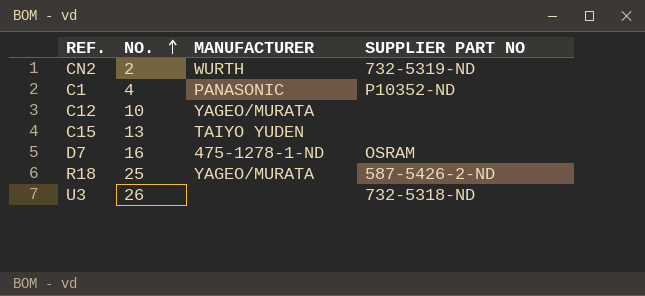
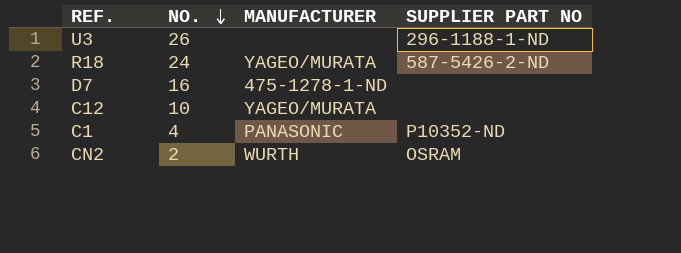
row order: NO. ascending -> NO. descending
row C15: 13 | TAIYO YUDEN | none -> none
U3 | SUPPLIER PART NO: 732-5318-ND -> 296-1188-1-ND
R18 | NO.: 25 -> 24
D7 | SUPPLIER PART NO: OSRAM -> none
CN2 | SUPPLIER PART NO: 732-5319-ND -> OSRAM

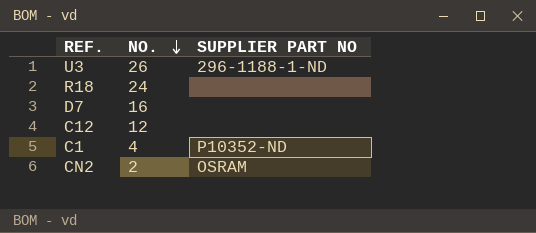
column MANUFACTURER | position: 3 -> none
R18 | SUPPLIER PART NO: 587-5426-2-ND -> none
C12 | NO.: 10 -> 12

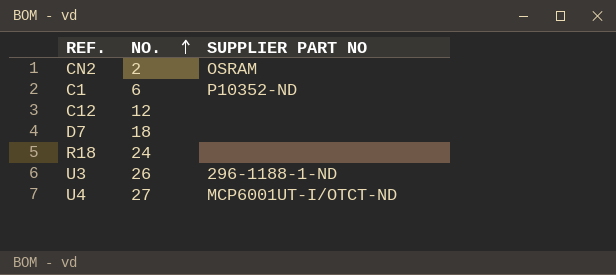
row order: NO. descending -> NO. ascending
C1 | NO.: 4 -> 6
D7 | NO.: 16 -> 18
row U4: none -> 27 | MCP6001UT-I/OTCT-ND

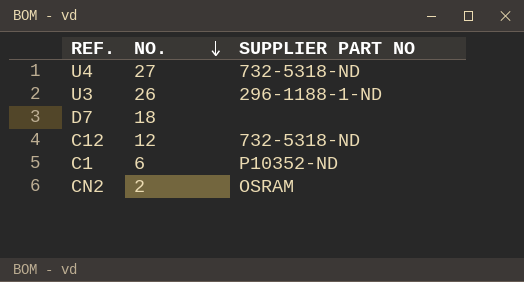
row order: NO. ascending -> NO. descending
row R18: 24 | none -> none
U4 | SUPPLIER PART NO: MCP6001UT-I/OTCT-ND -> 732-5318-ND
C12 | SUPPLIER PART NO: none -> 732-5318-ND

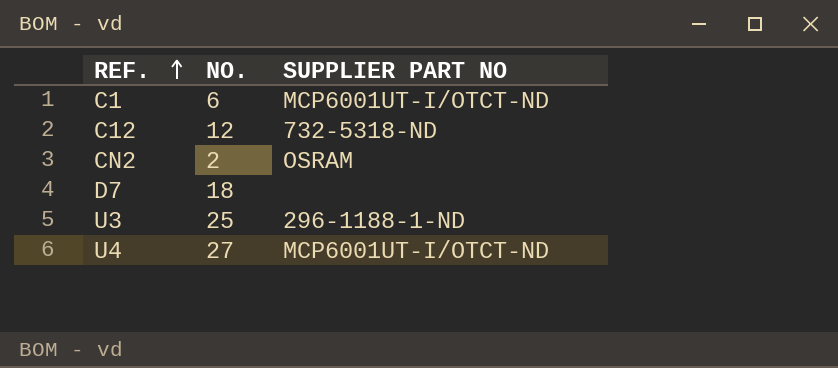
row order: NO. descending -> REF. ascending
C1 | SUPPLIER PART NO: P10352-ND -> MCP6001UT-I/OTCT-ND
U3 | NO.: 26 -> 25
U4 | SUPPLIER PART NO: 732-5318-ND -> MCP6001UT-I/OTCT-ND

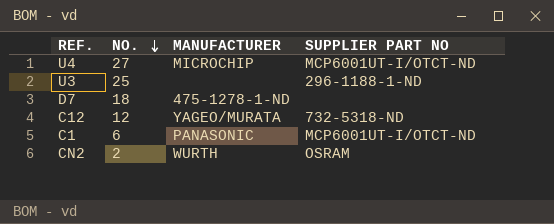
row order: REF. ascending -> NO. descending
column MANUFACTURER | position: none -> 3

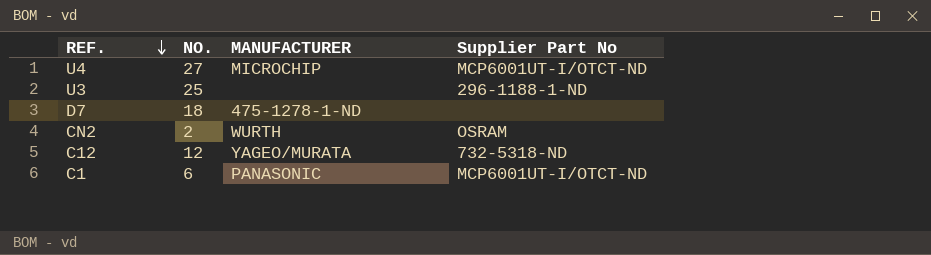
row order: NO. descending -> REF. descending
column name: SUPPLIER PART NO -> Supplier Part No

